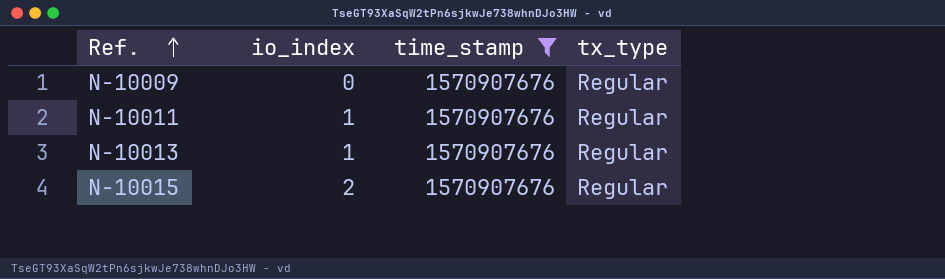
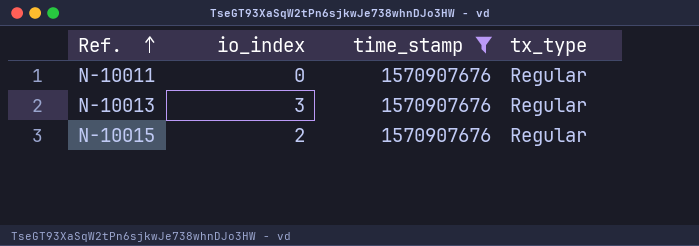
row N-10009: 0 | 1570907676 | Regular -> none
N-10011 | io_index: 1 -> 0
N-10013 | io_index: 1 -> 3

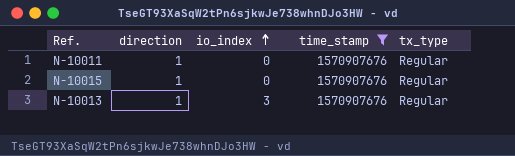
row order: Ref. ascending -> io_index ascending
column direction | position: none -> 2
N-10015 | io_index: 2 -> 0

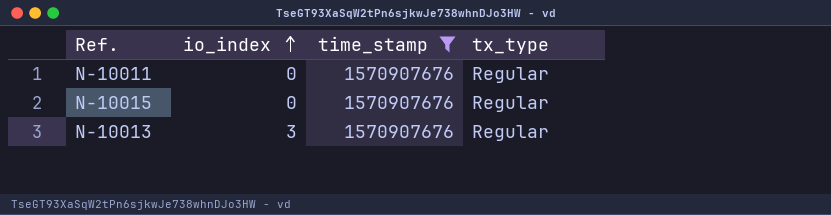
column direction | position: 2 -> none

